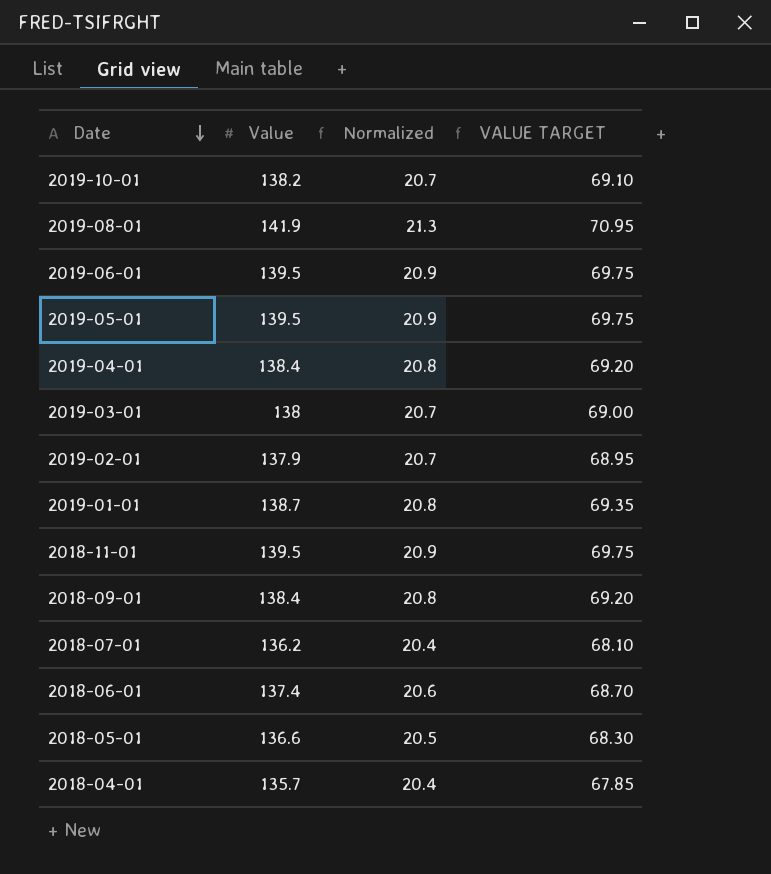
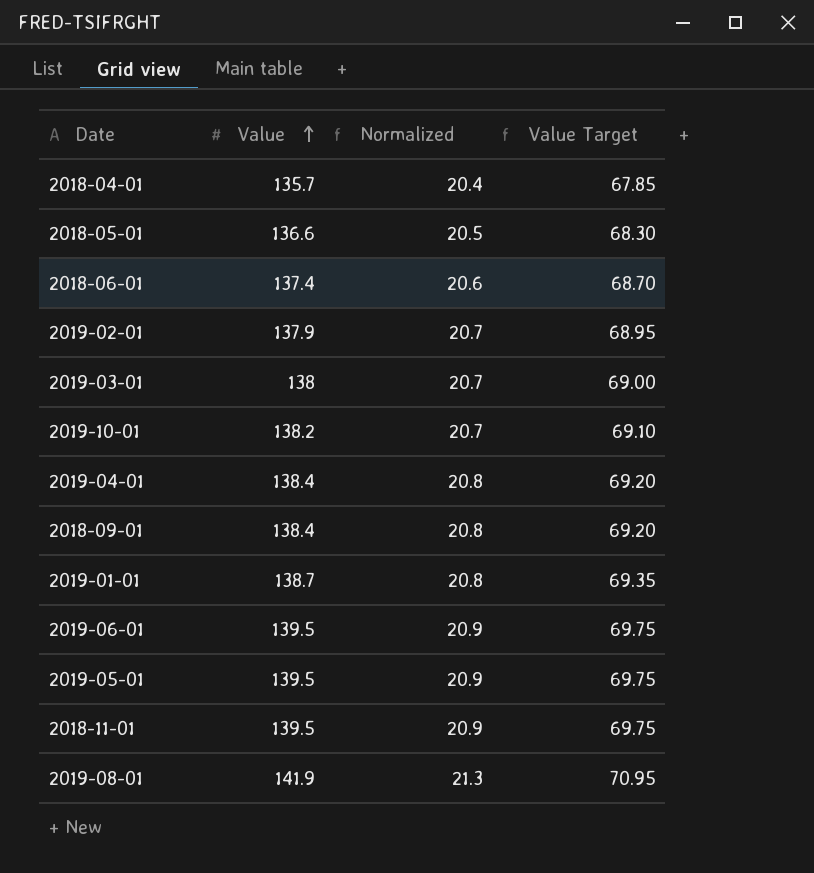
row order: Date descending -> Value ascending
column name: VALUE TARGET -> Value Target
row 2018-07-01: 136.2 | 20.4 | 68.10 -> none

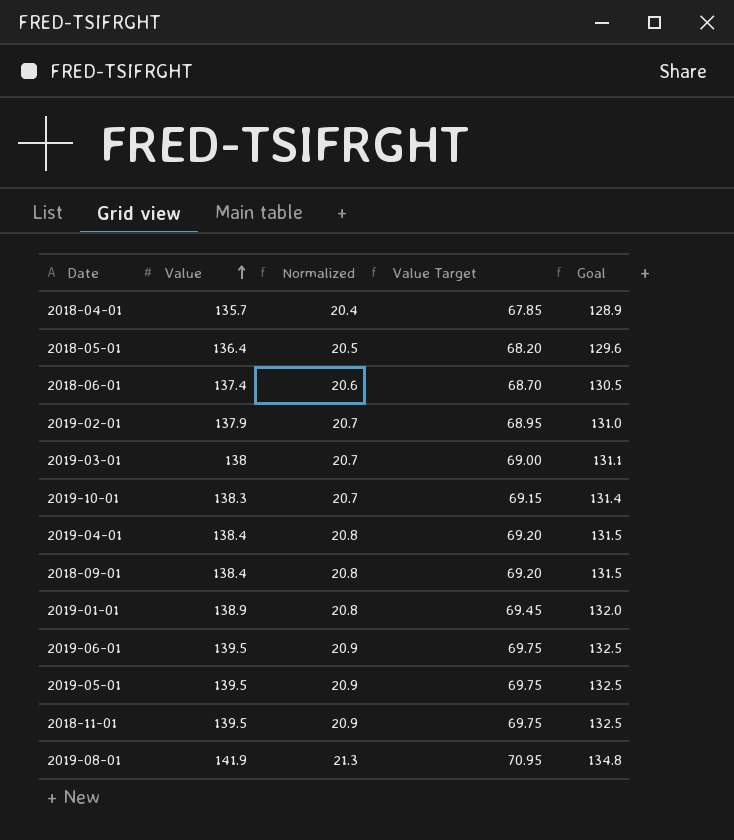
column Goal | formula: none -> [Value] * 0.95
2018-05-01 | Value: 136.6 -> 136.4
2018-05-01 | Value Target: 68.30 -> 68.20
2019-10-01 | Value: 138.2 -> 138.3
2019-10-01 | Value Target: 69.10 -> 69.15
2019-01-01 | Value: 138.7 -> 138.9
2019-01-01 | Value Target: 69.35 -> 69.45

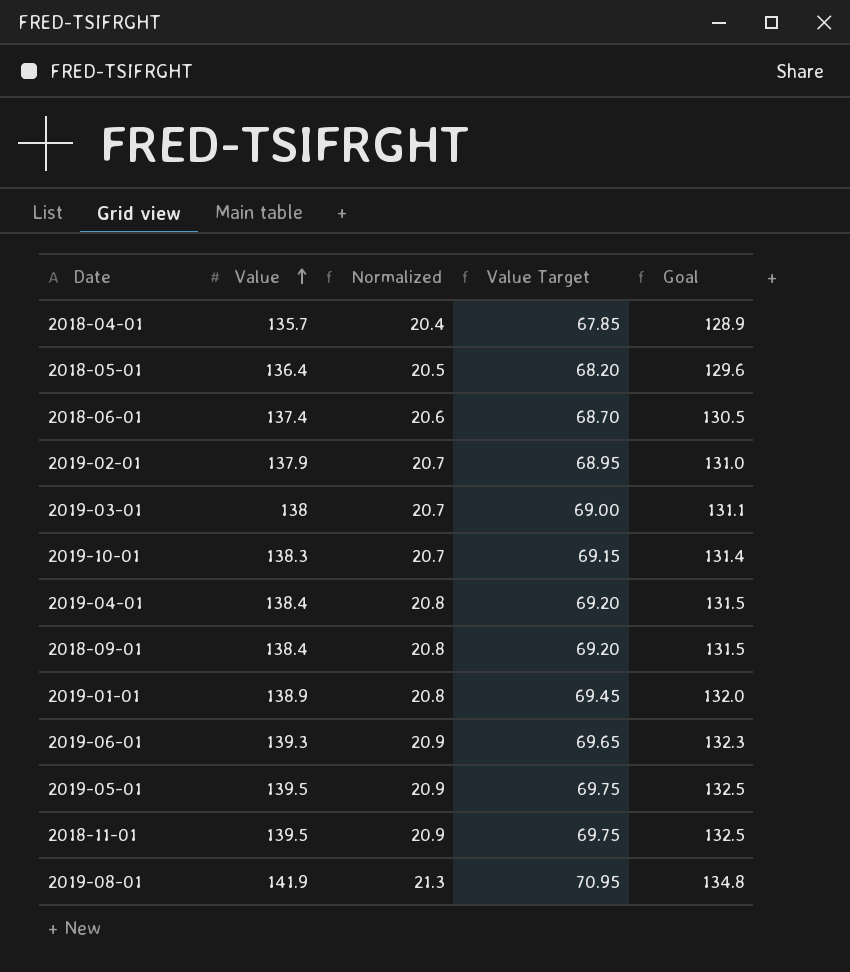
2019-06-01 | Value: 139.5 -> 139.3
2019-06-01 | Value Target: 69.75 -> 69.65
2019-06-01 | Goal: 132.5 -> 132.3

